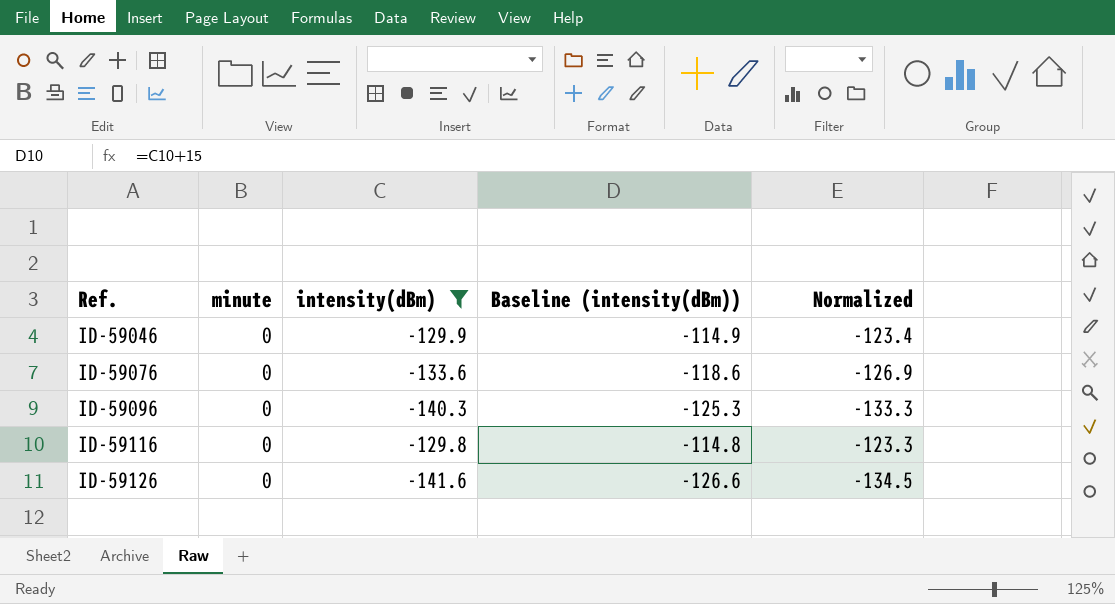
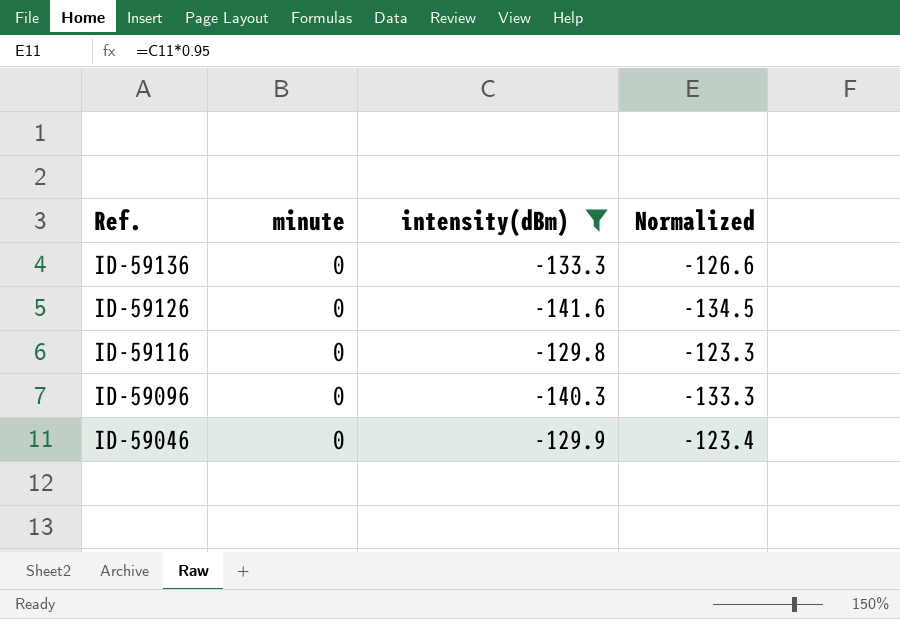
row order: Ref. ascending -> Ref. descending
column Baseline (intensity(dBm)) | formula: [intensity(dBm)] + 15 -> none
row ID-59076: 0 | -133.6 | -118.6 | -126.9 -> none
row ID-59136: none -> 0 | -133.3 | -126.6

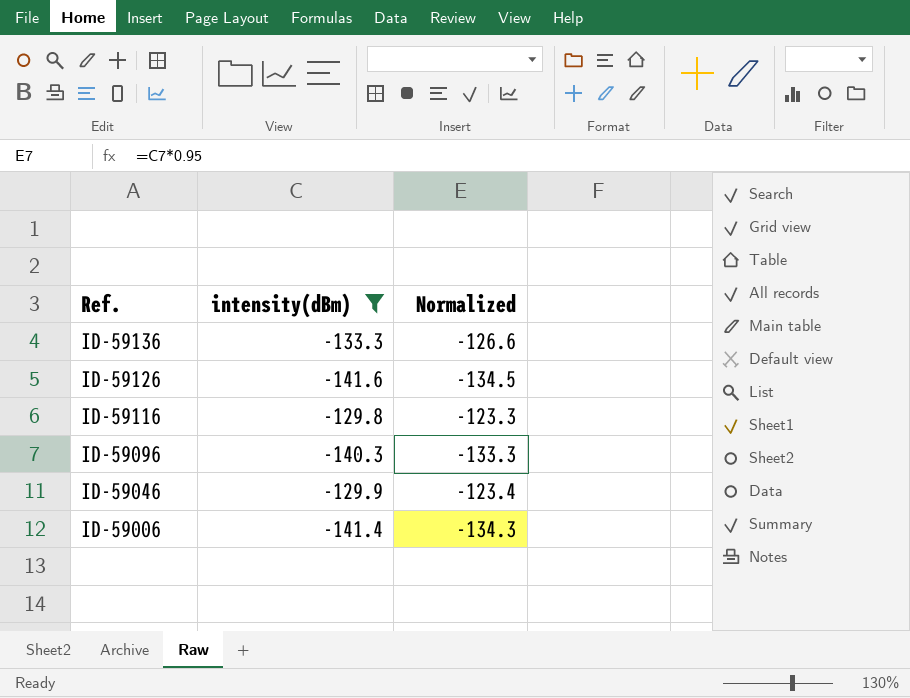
column minute | position: 2 -> none
row ID-59006: none -> -141.4 | -134.3

